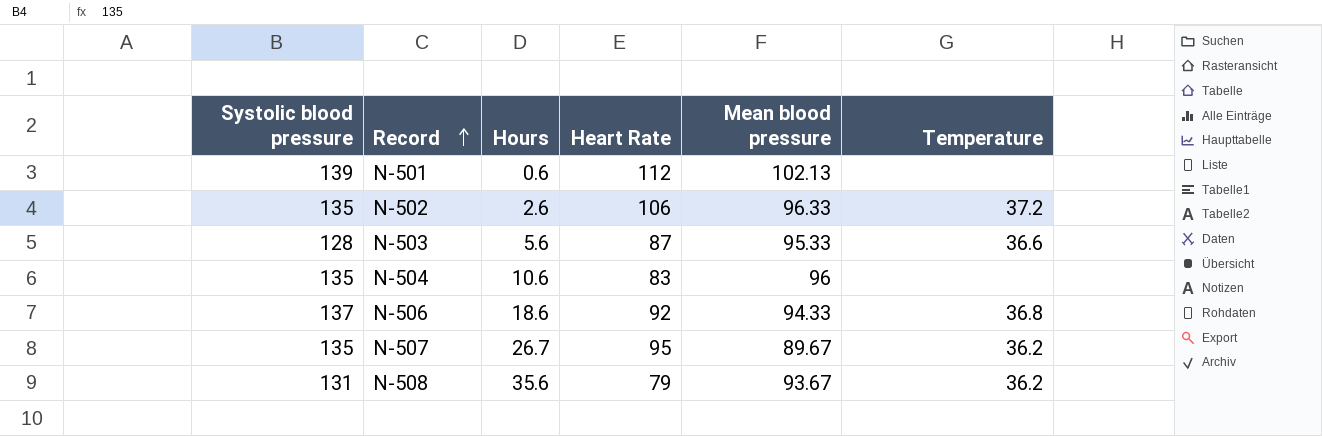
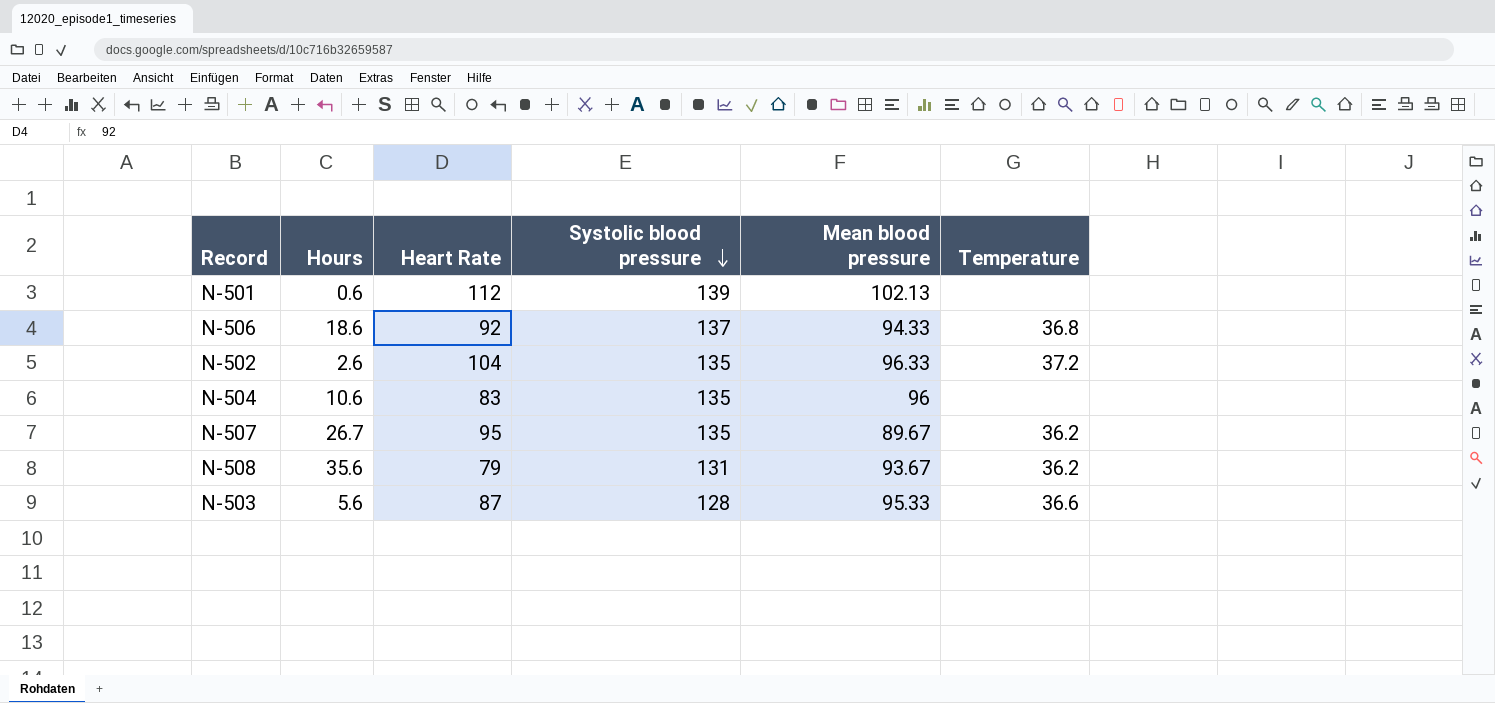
row order: Record ascending -> Systolic blood pressure descending
column Systolic blood pressure | position: 1 -> 4
N-502 | Heart Rate: 106 -> 104

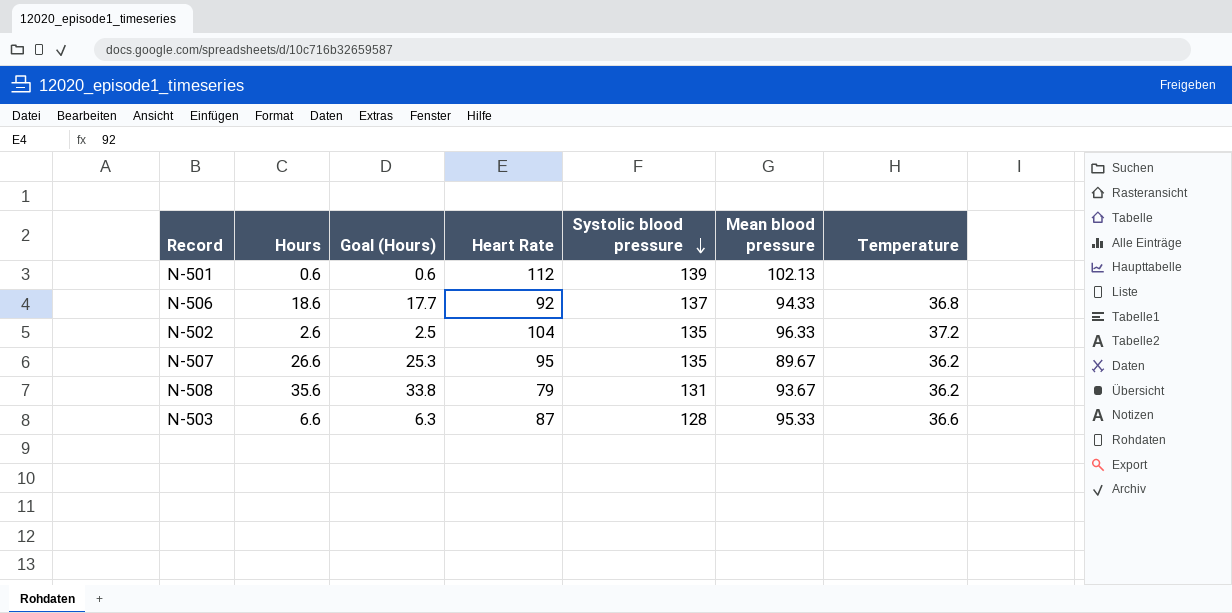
column Goal (Hours) | formula: none -> [Hours] * 0.95
row N-504: 10.6 | 83 | 135 | 96 | none -> none
N-507 | Hours: 26.7 -> 26.6
N-503 | Hours: 5.6 -> 6.6

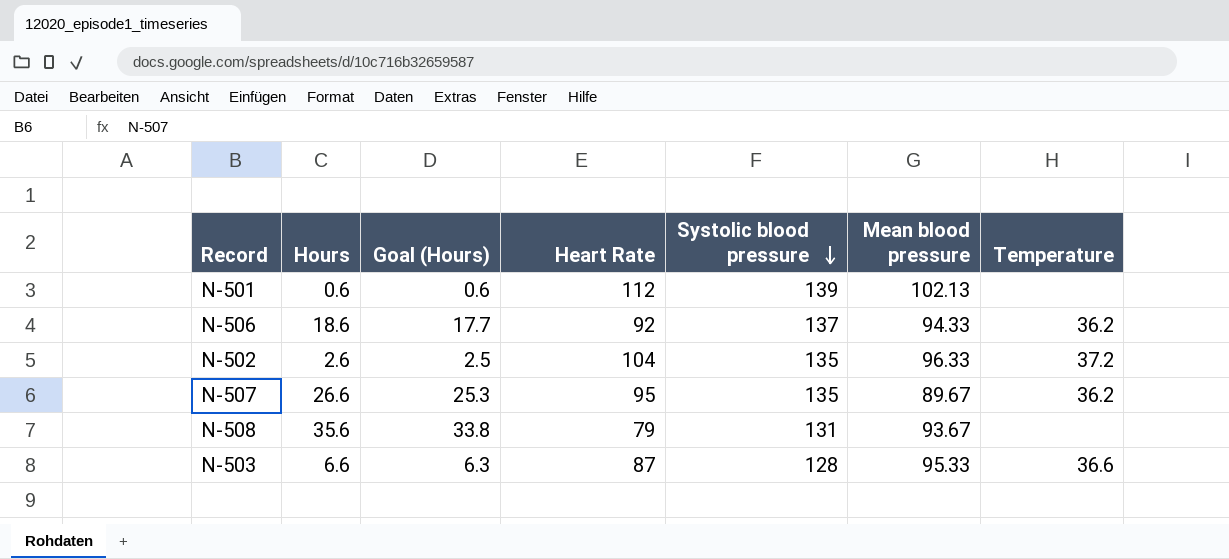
N-506 | Temperature: 36.8 -> 36.2
N-508 | Temperature: 36.2 -> none

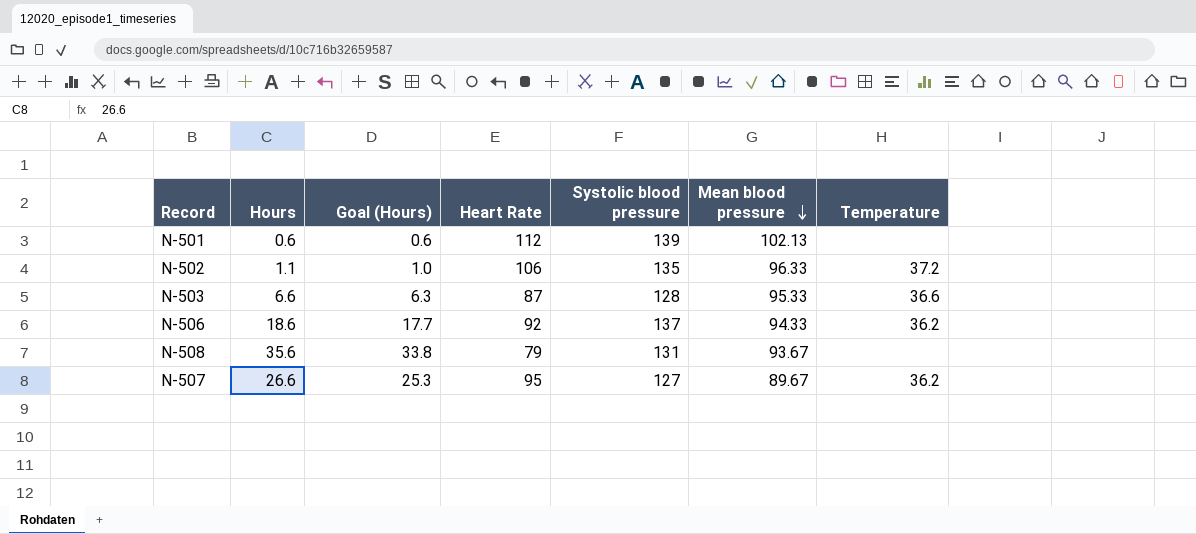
row order: Systolic blood pressure descending -> Mean blood pressure descending
N-502 | Hours: 2.6 -> 1.1
N-502 | Goal (Hours): 2.5 -> 1.0
N-502 | Heart Rate: 104 -> 106
N-507 | Systolic blood pressure: 135 -> 127

